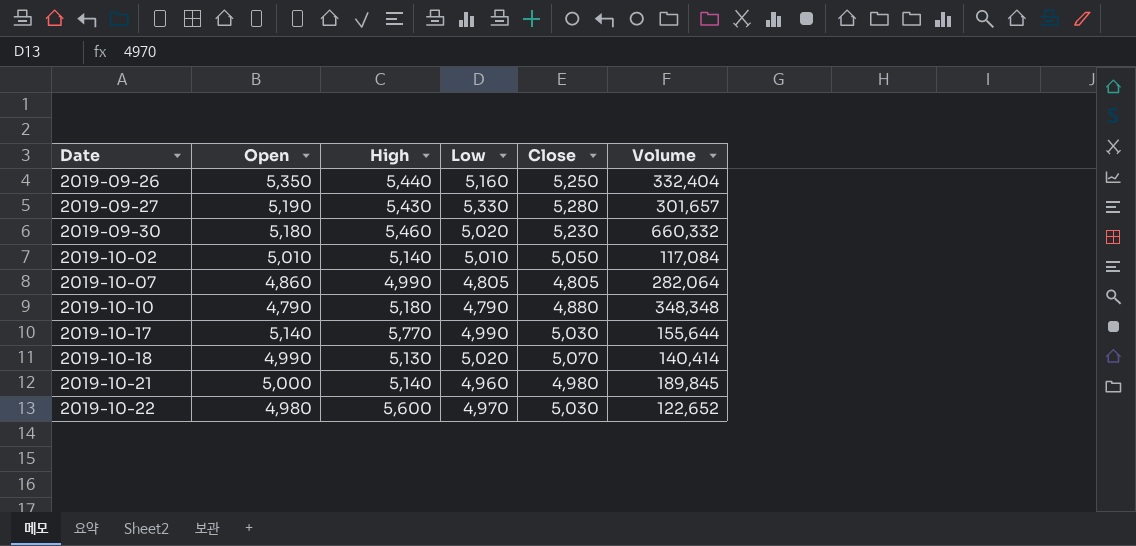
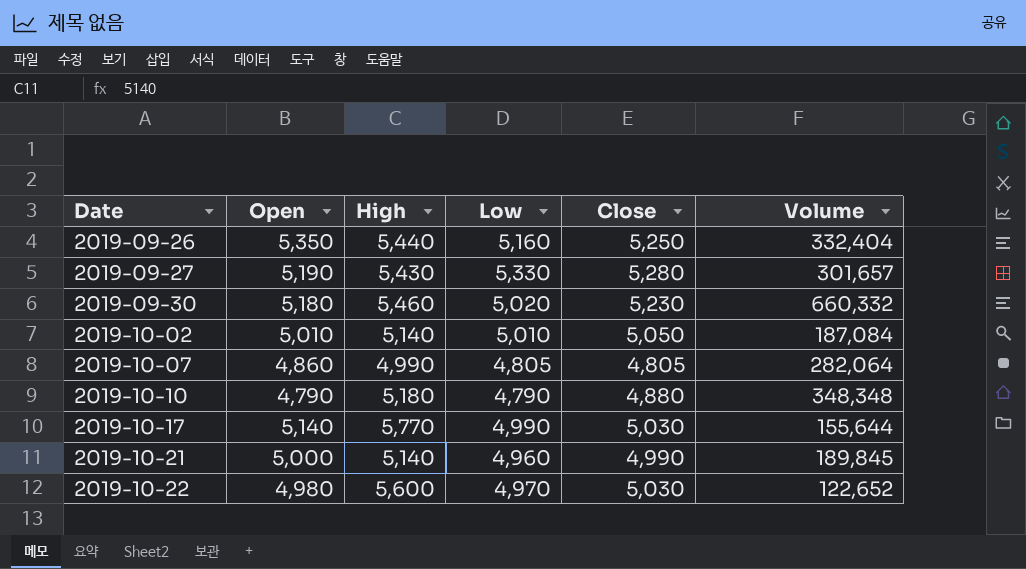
row 2019-10-18: 4,990 | 5,130 | 5,020 | 5,070 | 140,414 -> none
2019-10-02 | Volume: 117,084 -> 187,084
2019-10-21 | Close: 4,980 -> 4,990

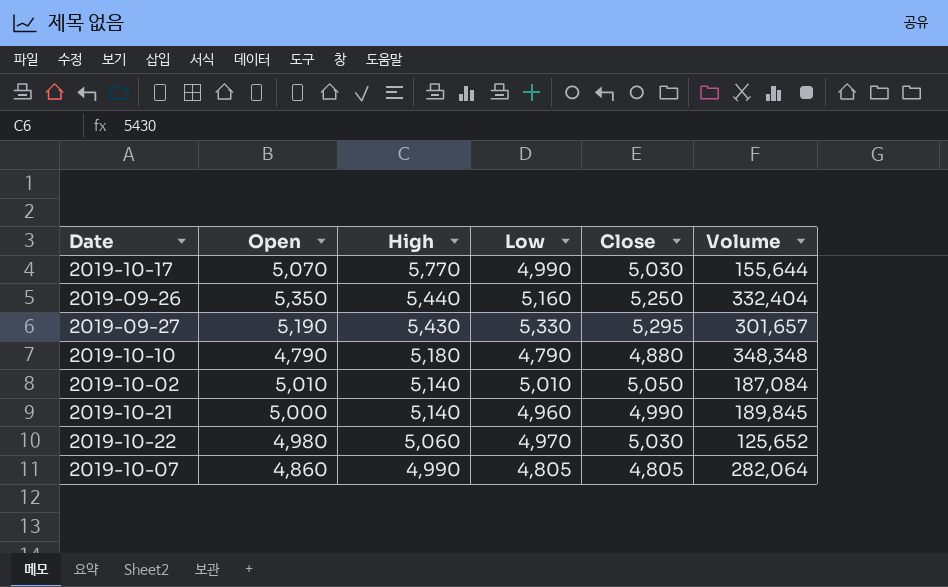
row order: Date ascending -> High descending
row 2019-09-30: 5,180 | 5,460 | 5,020 | 5,230 | 660,332 -> none
2019-10-17 | Open: 5,140 -> 5,070
2019-09-27 | Close: 5,280 -> 5,295
2019-10-22 | High: 5,600 -> 5,060
2019-10-22 | Volume: 122,652 -> 125,652

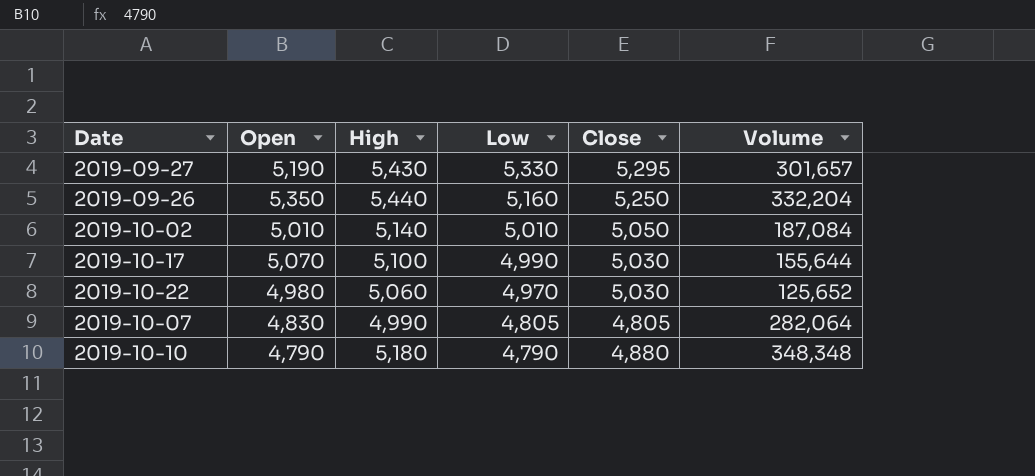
row order: High descending -> Low descending
row 2019-10-21: 5,000 | 5,140 | 4,960 | 4,990 | 189,845 -> none
2019-09-26 | Volume: 332,404 -> 332,204
2019-10-17 | High: 5,770 -> 5,100
2019-10-07 | Open: 4,860 -> 4,830

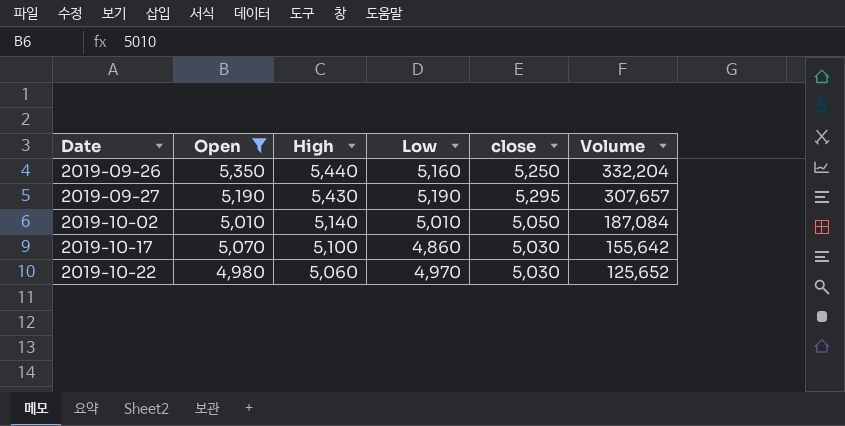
filter: none -> Open >= 4,980
row order: Low descending -> Date ascending
column name: Close -> close
2019-09-27 | Low: 5,330 -> 5,190
2019-09-27 | Volume: 301,657 -> 307,657
2019-10-17 | Low: 4,990 -> 4,860
2019-10-17 | Volume: 155,644 -> 155,642

